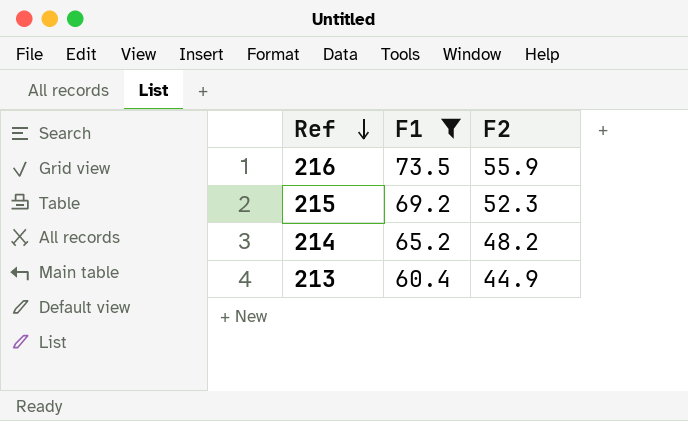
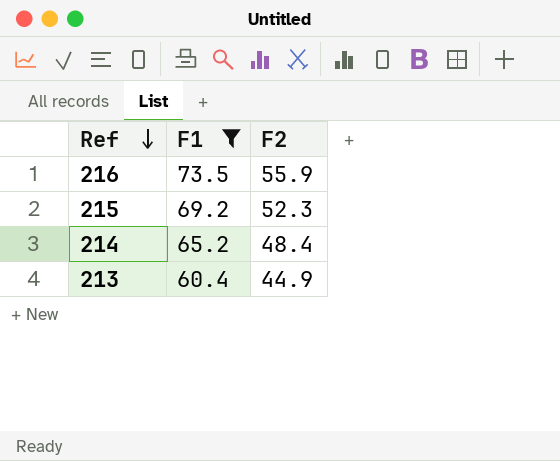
214 | F2: 48.2 -> 48.4

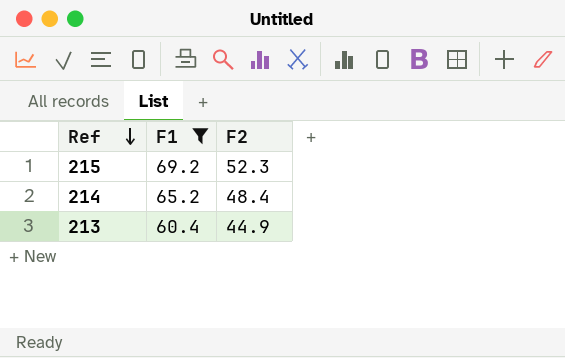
row 216: 73.5 | 55.9 -> none

